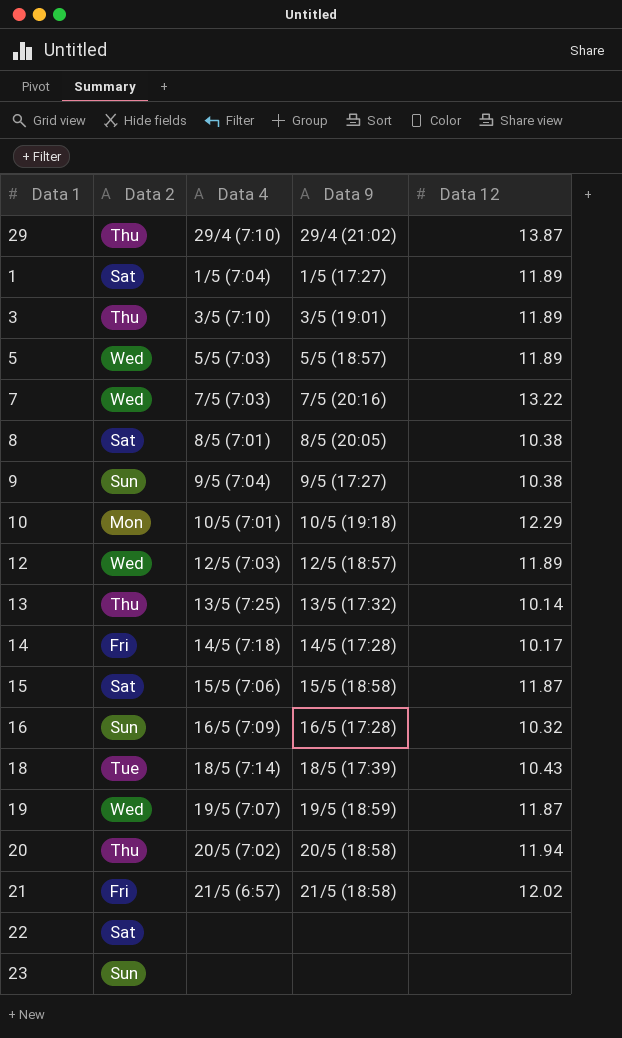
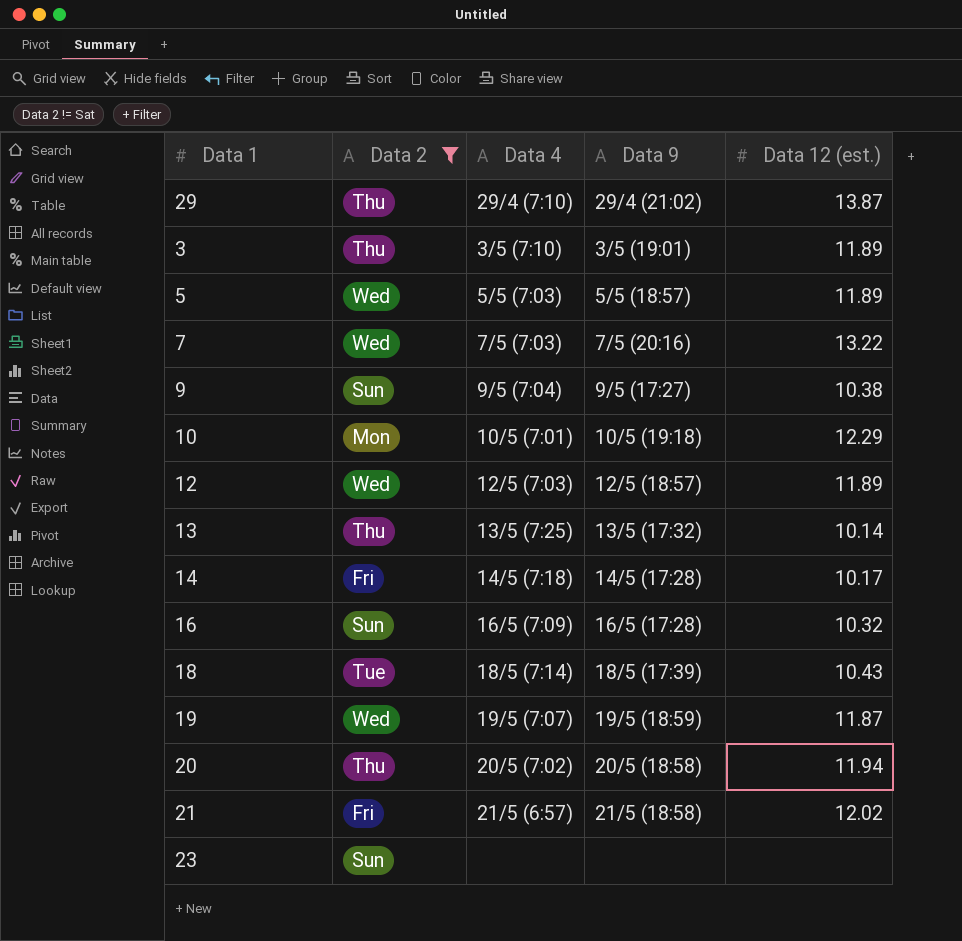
filter: none -> Data 2 != Sat
column name: Data 12 -> Data 12 (est.)

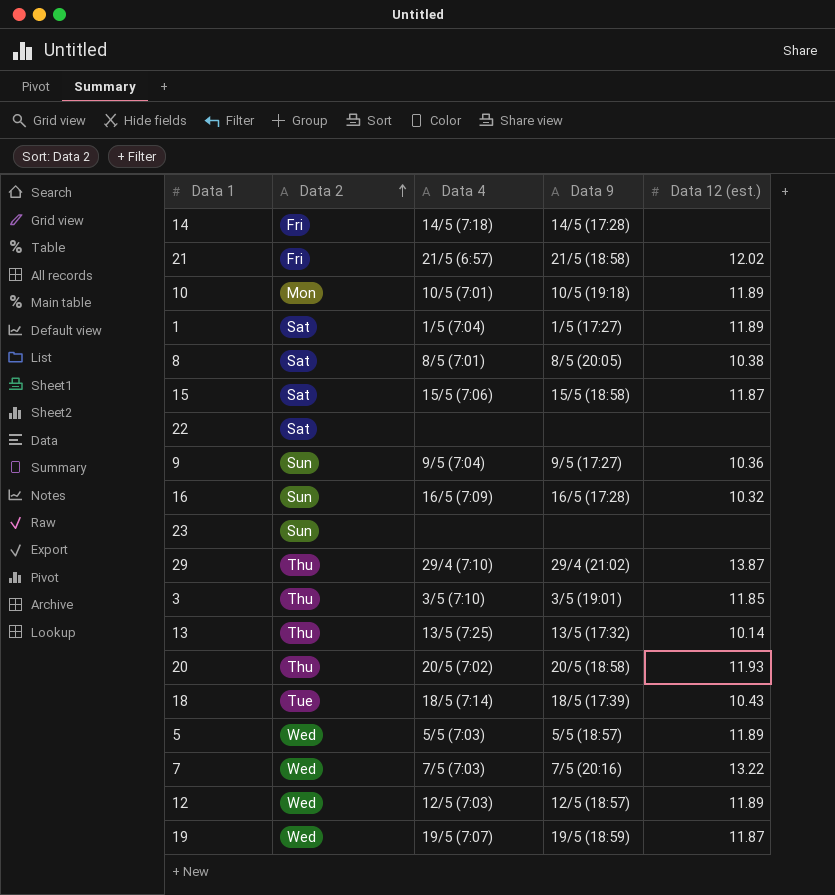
filter: Data 2 != Sat -> none
row order: none -> Data 2 ascending
14 | Data 12 (est.): 10.17 -> none
10 | Data 12 (est.): 12.29 -> 11.89
9 | Data 12 (est.): 10.38 -> 10.36
3 | Data 12 (est.): 11.89 -> 11.85
20 | Data 12 (est.): 11.94 -> 11.93

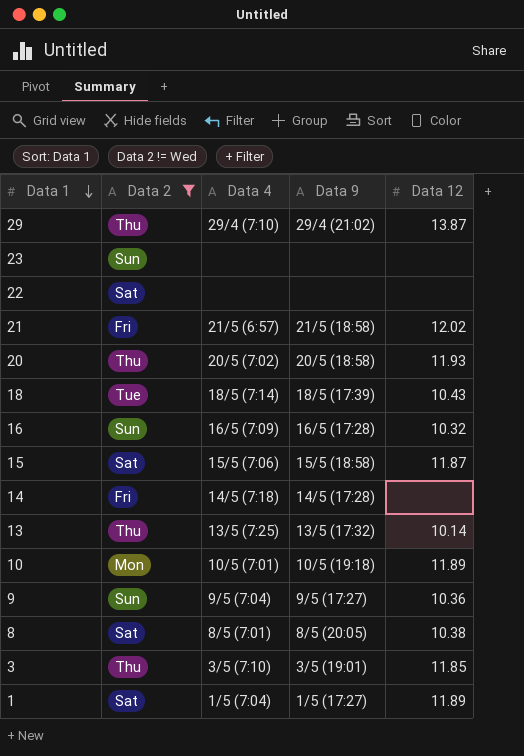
filter: none -> Data 2 != Wed
row order: Data 2 ascending -> Data 1 descending
column name: Data 12 (est.) -> Data 12

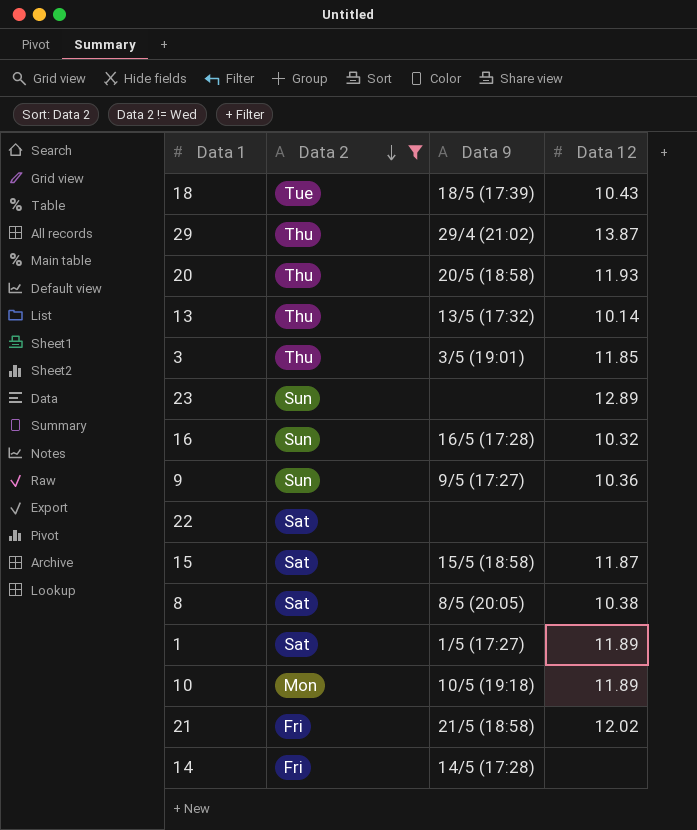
row order: Data 1 descending -> Data 2 descending
column Data 4 | position: 3 -> none
23 | Data 12: none -> 12.89

